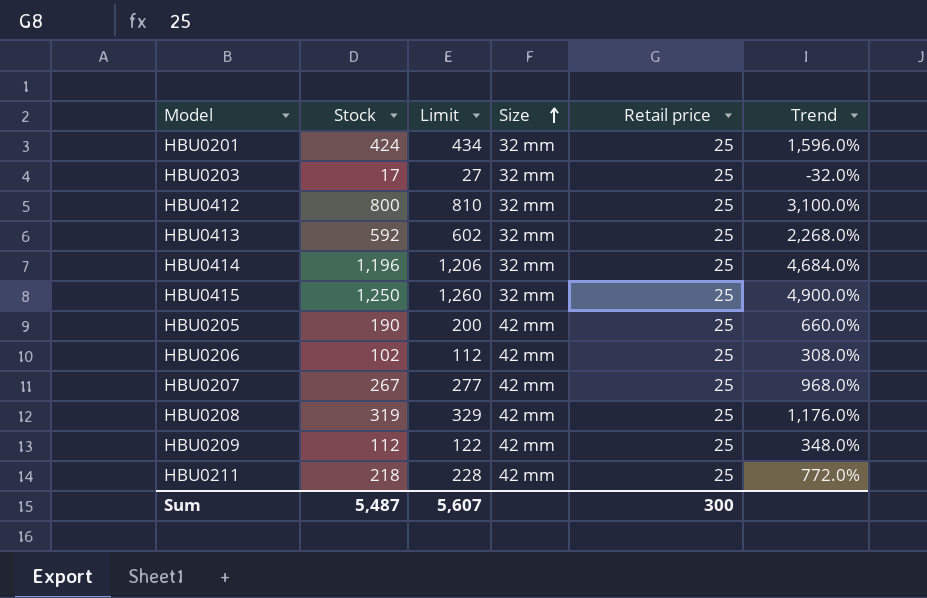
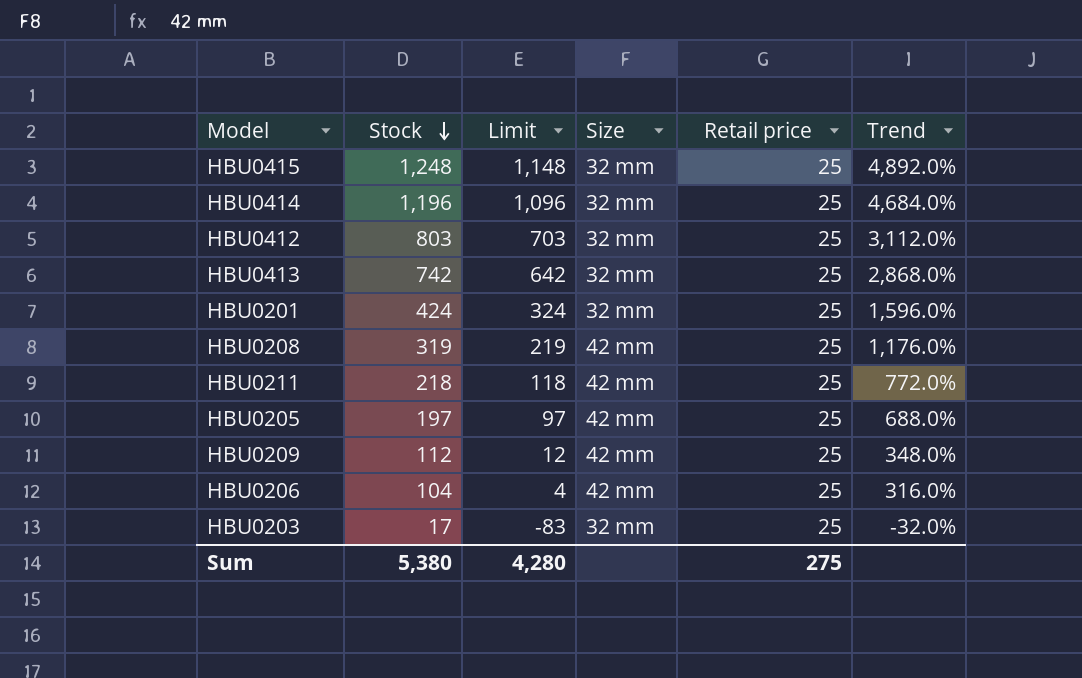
row order: Size ascending -> Stock descending
column Limit | formula: [Stock] + 10 -> [Stock] - 100
row HBU0207: 267 | 277 | 42 mm | 25 | 968.0% -> none
HBU0415 | Stock: 1,250 -> 1,248
HBU0415 | Trend: 4,900.0% -> 4,892.0%
HBU0412 | Stock: 800 -> 803
HBU0412 | Trend: 3,100.0% -> 3,112.0%
HBU0413 | Stock: 592 -> 742
HBU0413 | Trend: 2,268.0% -> 2,868.0%
HBU0205 | Stock: 190 -> 197
HBU0205 | Trend: 660.0% -> 688.0%
HBU0206 | Stock: 102 -> 104
HBU0206 | Trend: 308.0% -> 316.0%
Sum | Stock: 5,487 -> 5,380
Sum | Limit: 5,607 -> 4,280
Sum | Retail price: 300 -> 275

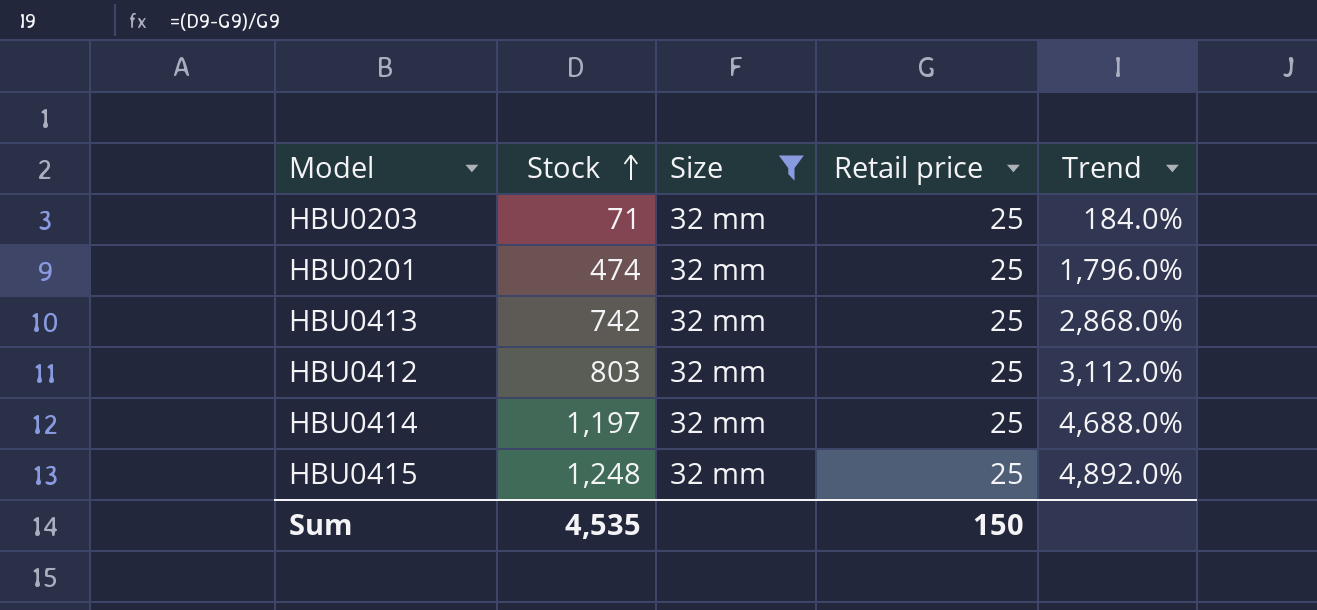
filter: none -> Size = 32 mm
row order: Stock descending -> Stock ascending
column Limit | formula: [Stock] - 100 -> none
HBU0203 | Stock: 17 -> 71
HBU0203 | Trend: -32.0% -> 184.0%
HBU0201 | Stock: 424 -> 474
HBU0201 | Trend: 1,596.0% -> 1,796.0%
HBU0414 | Stock: 1,196 -> 1,197
HBU0414 | Trend: 4,684.0% -> 4,688.0%
Sum | Stock: 5,380 -> 4,535
Sum | Retail price: 275 -> 150

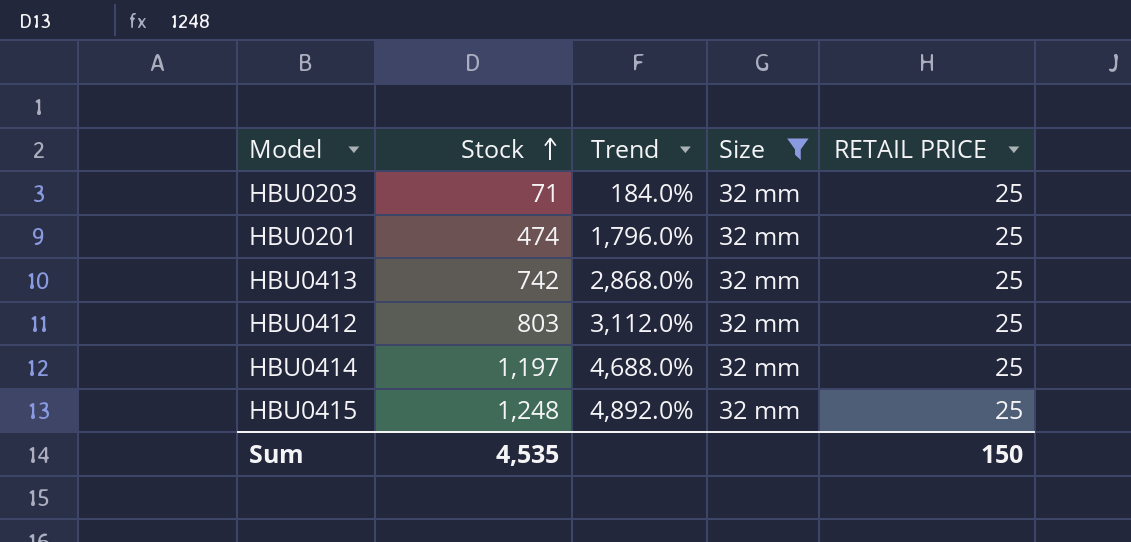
column Trend | position: 5 -> 3
column name: Retail price -> RETAIL PRICE

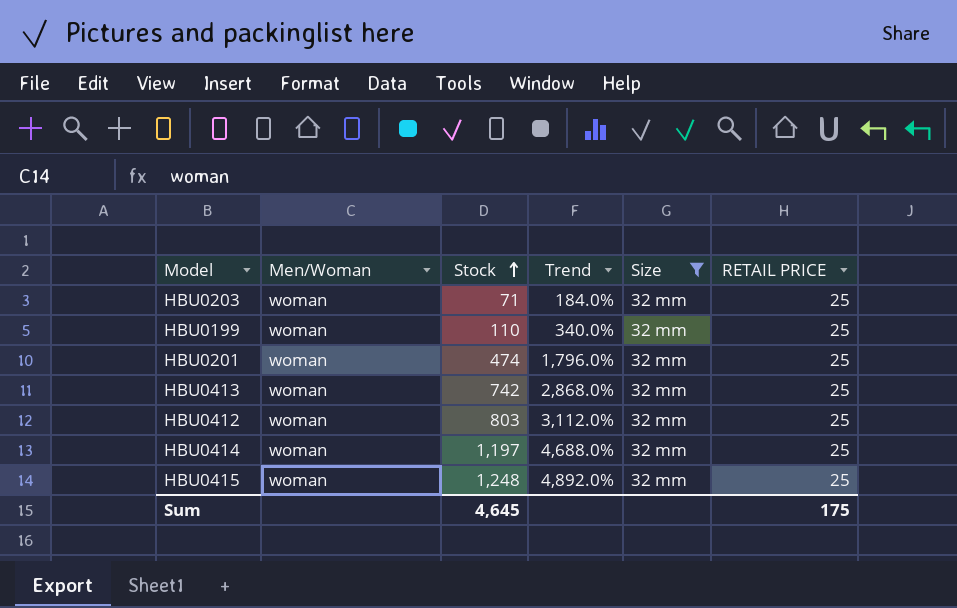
column Men/Woman | position: none -> 2
row HBU0199: none -> woman | 110 | 340.0% | 32 mm | 25
Sum | Stock: 4,535 -> 4,645
Sum | RETAIL PRICE: 150 -> 175

